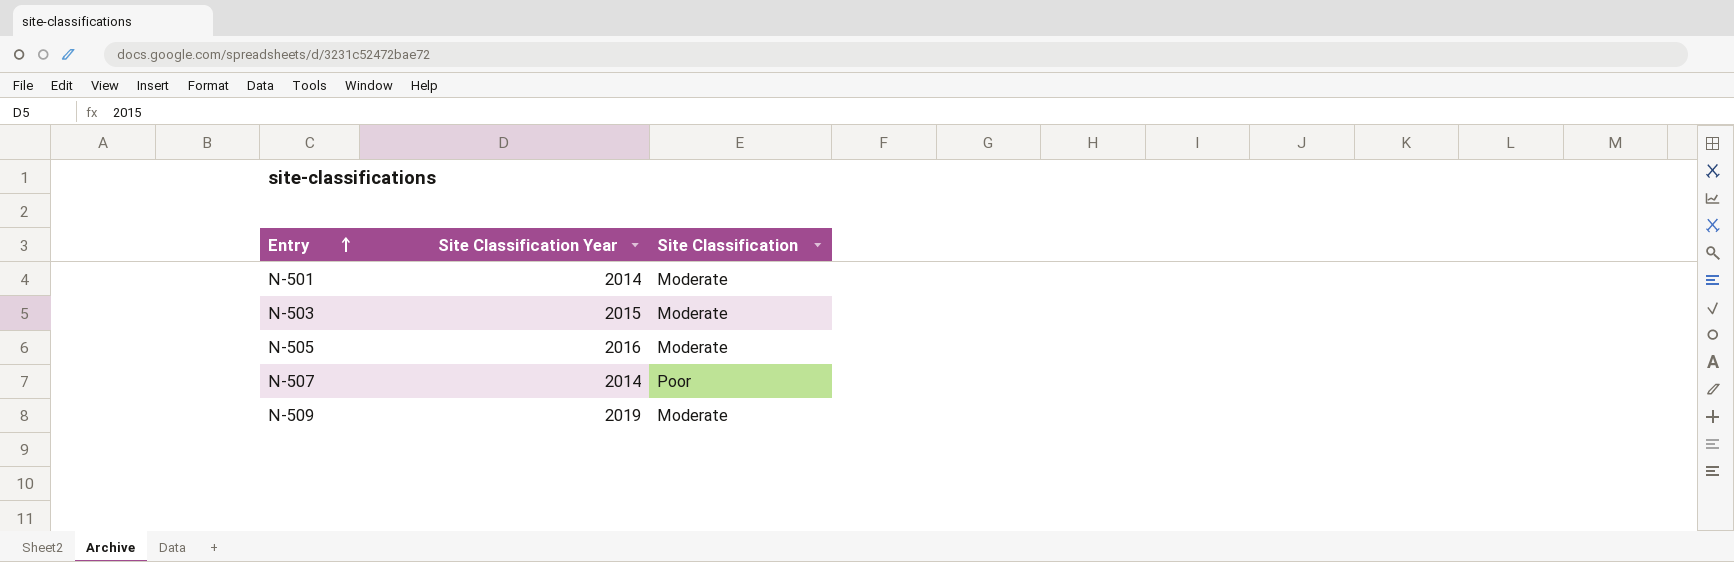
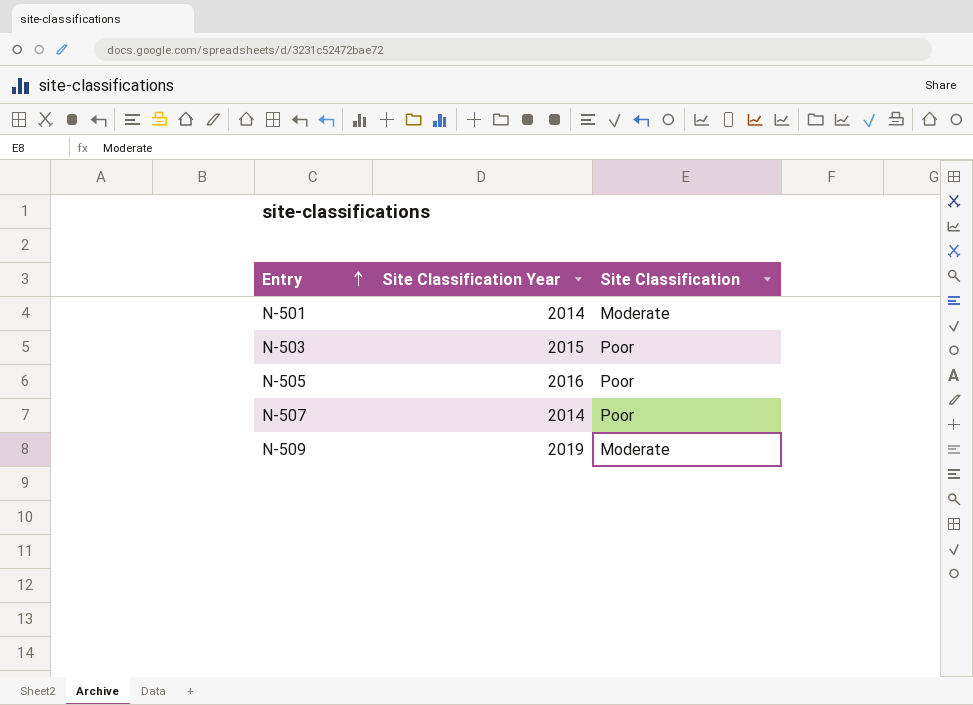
N-503 | Site Classification: Moderate -> Poor
N-505 | Site Classification: Moderate -> Poor

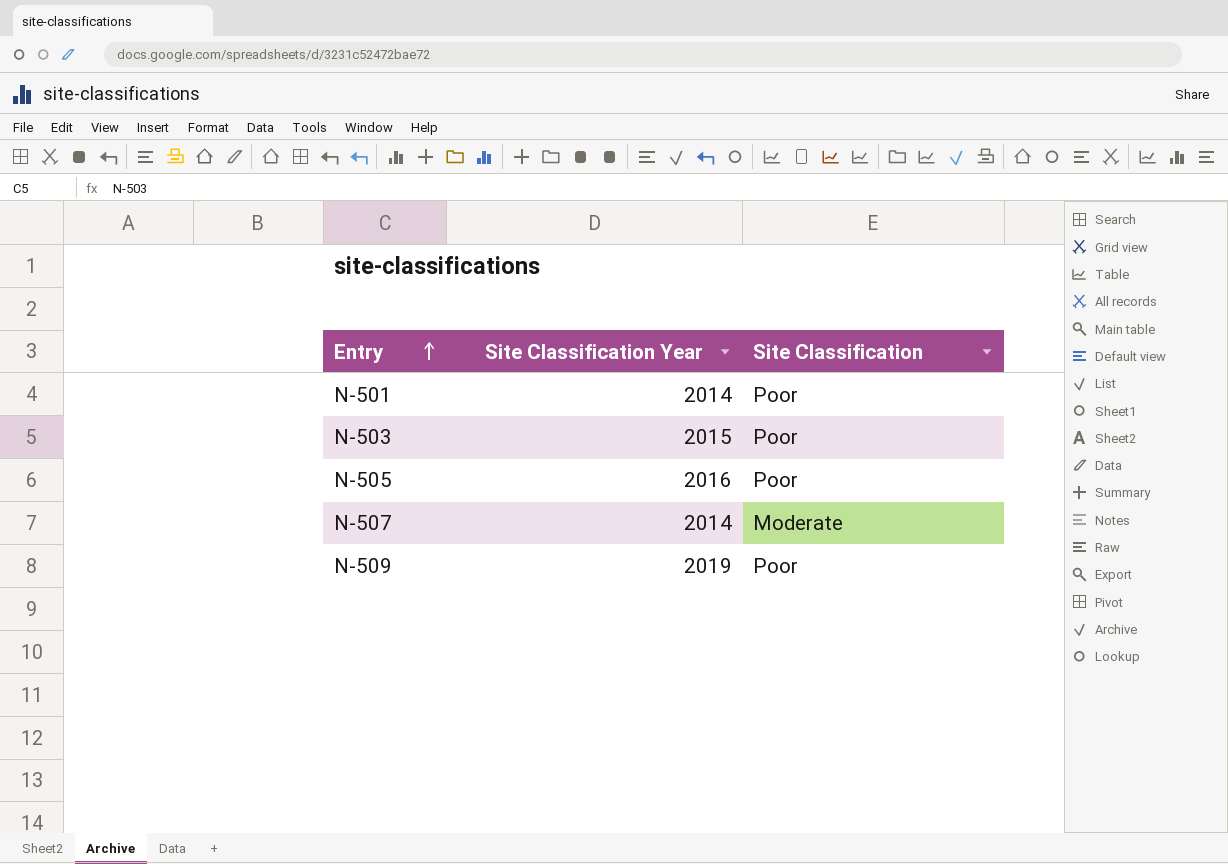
N-501 | Site Classification: Moderate -> Poor
N-507 | Site Classification: Poor -> Moderate
N-509 | Site Classification: Moderate -> Poor

